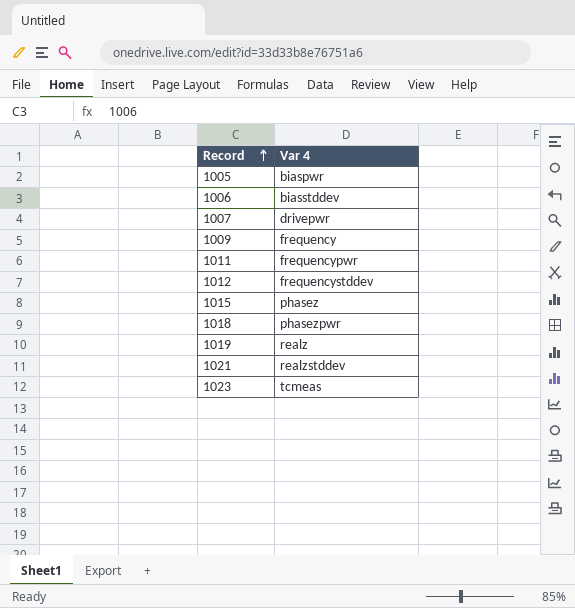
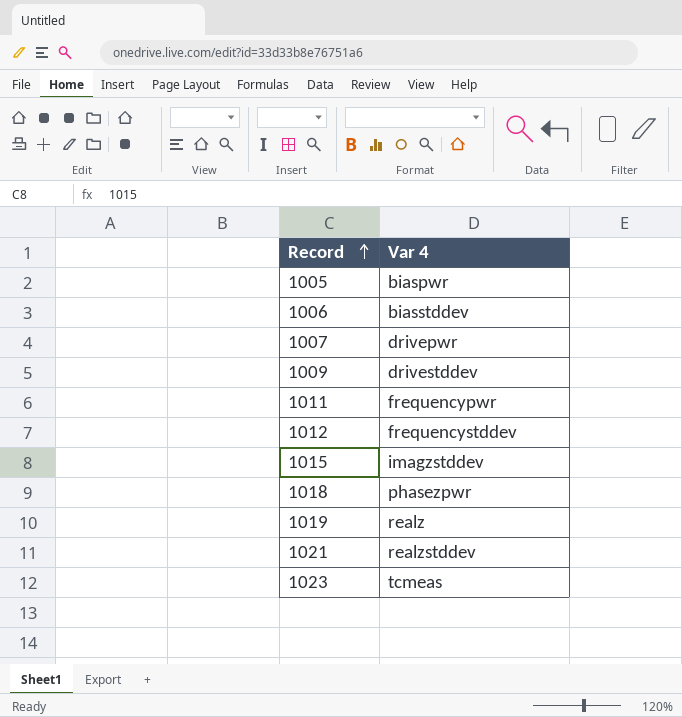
1009 | Var 4: frequency -> drivestddev
1015 | Var 4: phasez -> imagzstddev

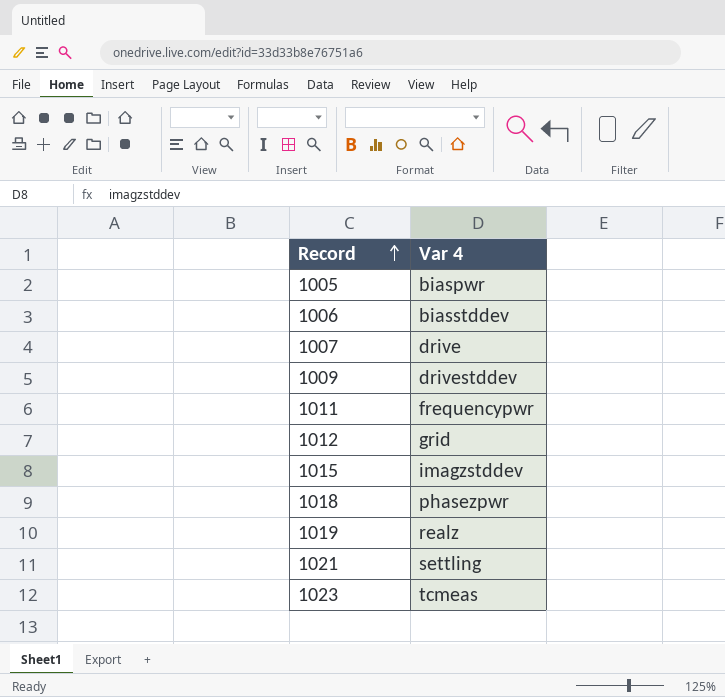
1007 | Var 4: drivepwr -> drive
1012 | Var 4: frequencystddev -> grid
1021 | Var 4: realzstddev -> settling

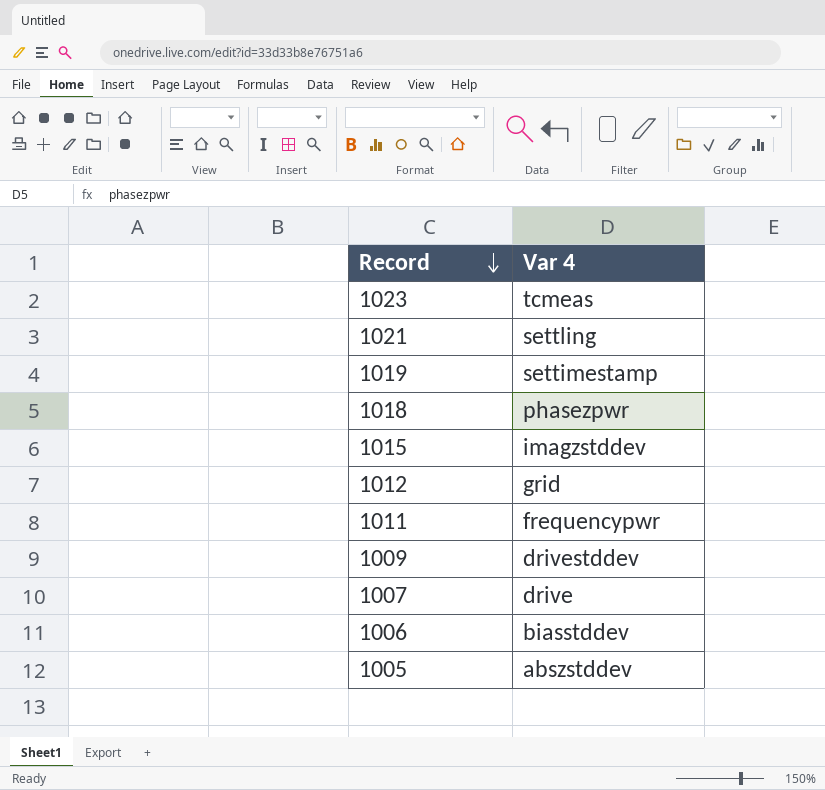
row order: Record ascending -> Record descending
1019 | Var 4: realz -> settimestamp
1005 | Var 4: biaspwr -> abszstddev

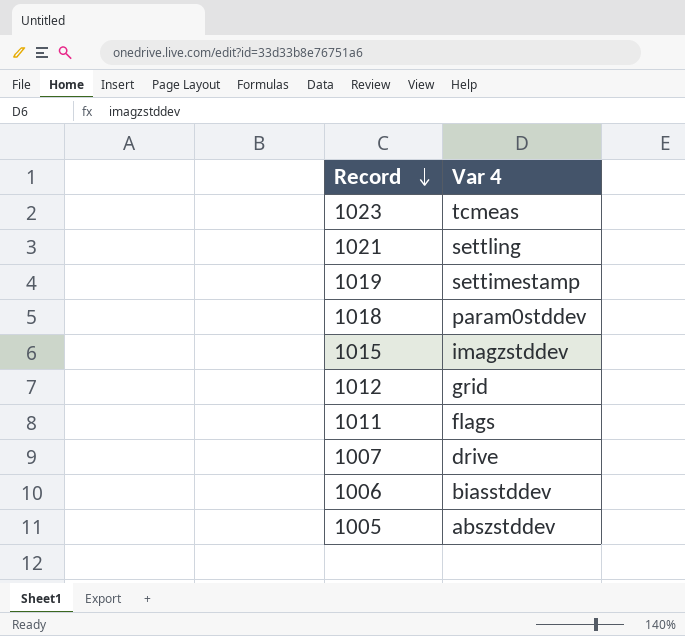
row 1009: drivestddev -> none
1018 | Var 4: phasezpwr -> param0stddev
1011 | Var 4: frequencypwr -> flags

